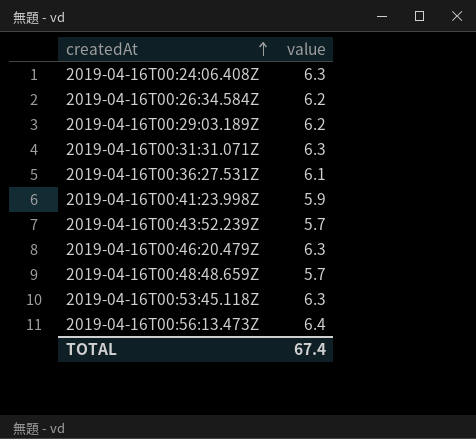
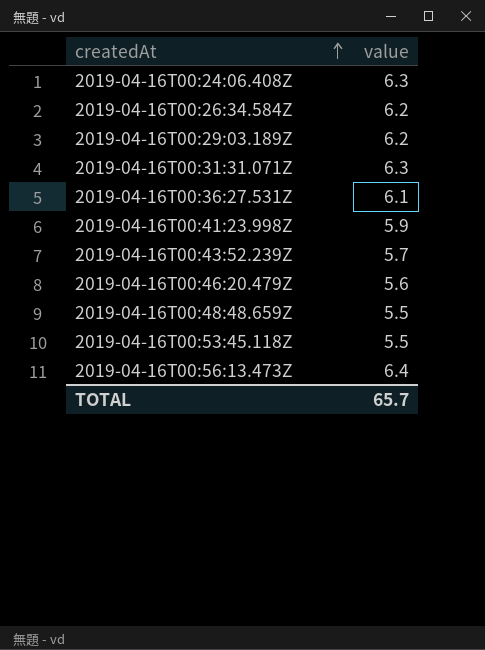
2019-04-16T00:46:20.479Z | value: 6.3 -> 5.6
2019-04-16T00:48:48.659Z | value: 5.7 -> 5.5
2019-04-16T00:53:45.118Z | value: 6.3 -> 5.5
TOTAL | value: 67.4 -> 65.7

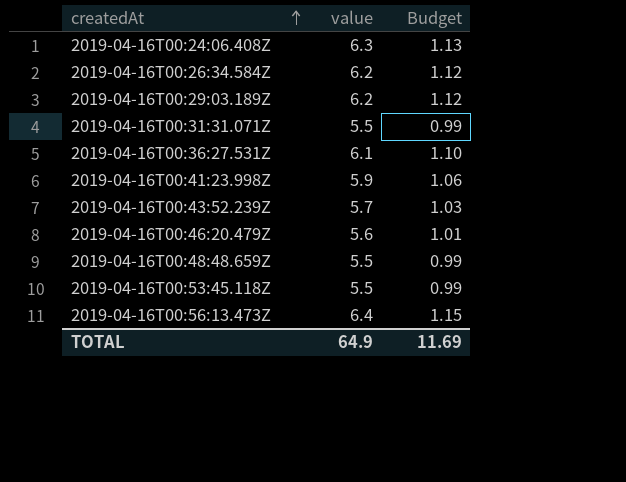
column Budget | formula: none -> [value] * 0.18
2019-04-16T00:31:31.071Z | value: 6.3 -> 5.5
TOTAL | value: 65.7 -> 64.9

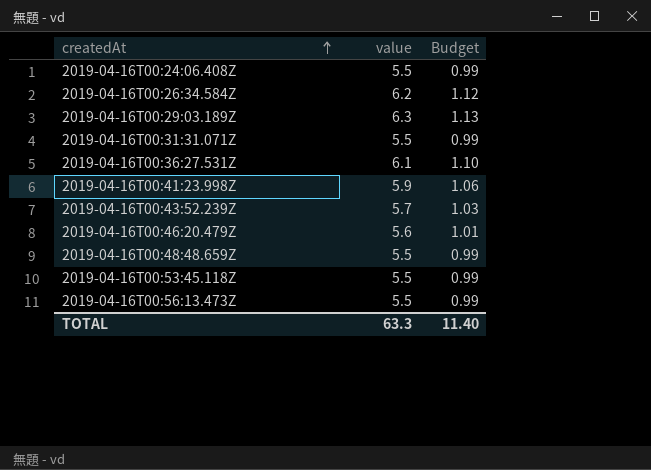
2019-04-16T00:24:06.408Z | value: 6.3 -> 5.5
2019-04-16T00:24:06.408Z | Budget: 1.13 -> 0.99
2019-04-16T00:29:03.189Z | value: 6.2 -> 6.3
2019-04-16T00:29:03.189Z | Budget: 1.12 -> 1.13
2019-04-16T00:56:13.473Z | value: 6.4 -> 5.5
2019-04-16T00:56:13.473Z | Budget: 1.15 -> 0.99
TOTAL | value: 64.9 -> 63.3
TOTAL | Budget: 11.69 -> 11.40

